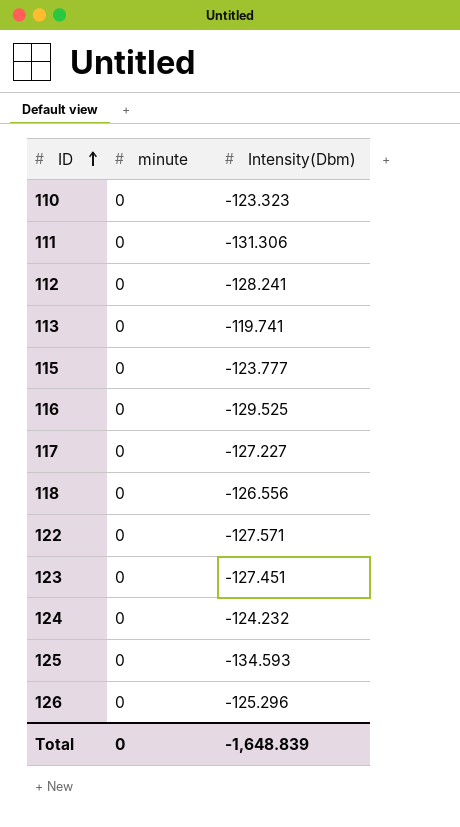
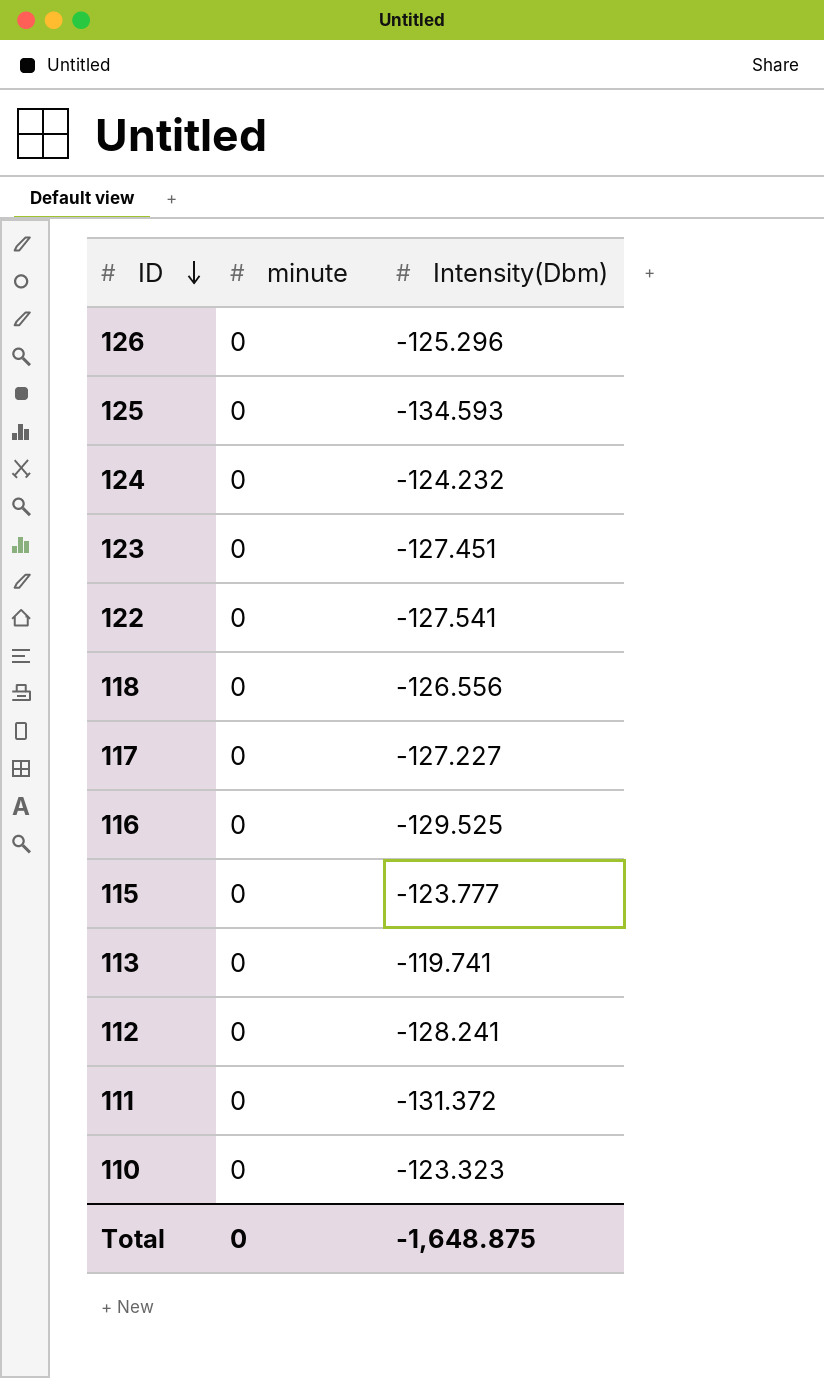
row order: ID ascending -> ID descending
122 | Intensity(Dbm): -127.571 -> -127.541
111 | Intensity(Dbm): -131.306 -> -131.372
Total | Intensity(Dbm): -1,648.839 -> -1,648.875

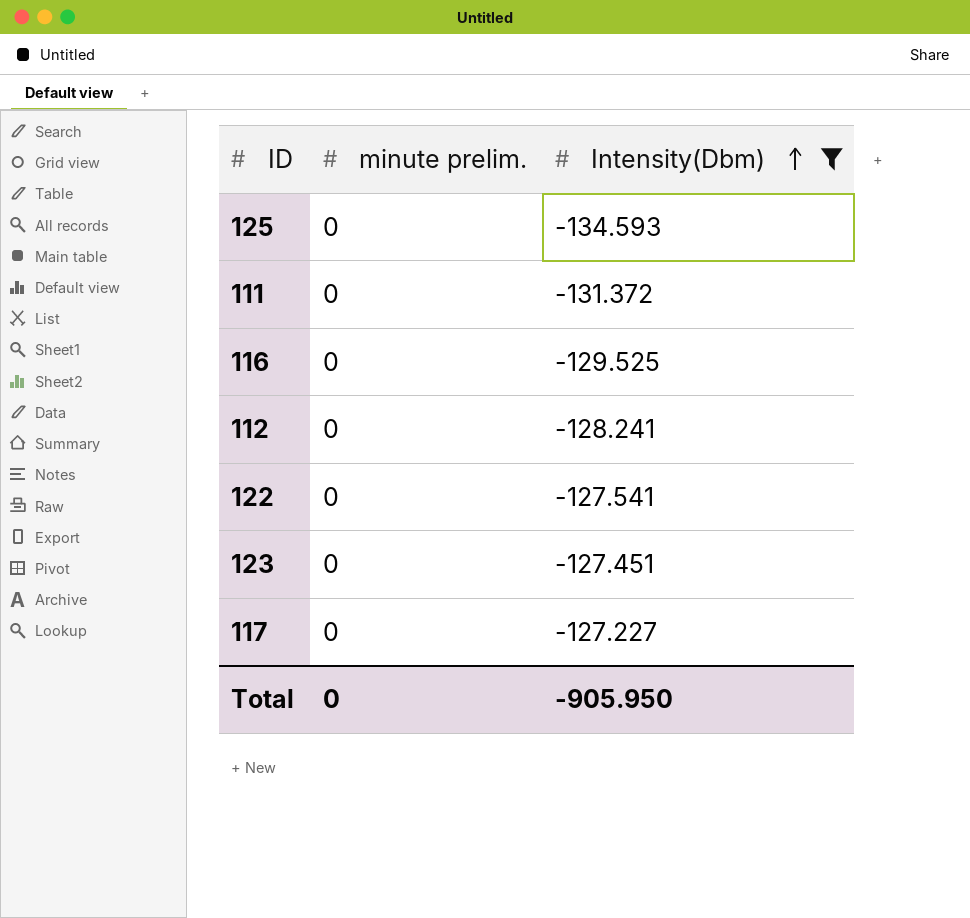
filter: none -> Intensity(Dbm) <= -127.227
row order: ID descending -> Intensity(Dbm) ascending
column name: minute -> minute prelim.
Total | Intensity(Dbm): -1,648.875 -> -905.950

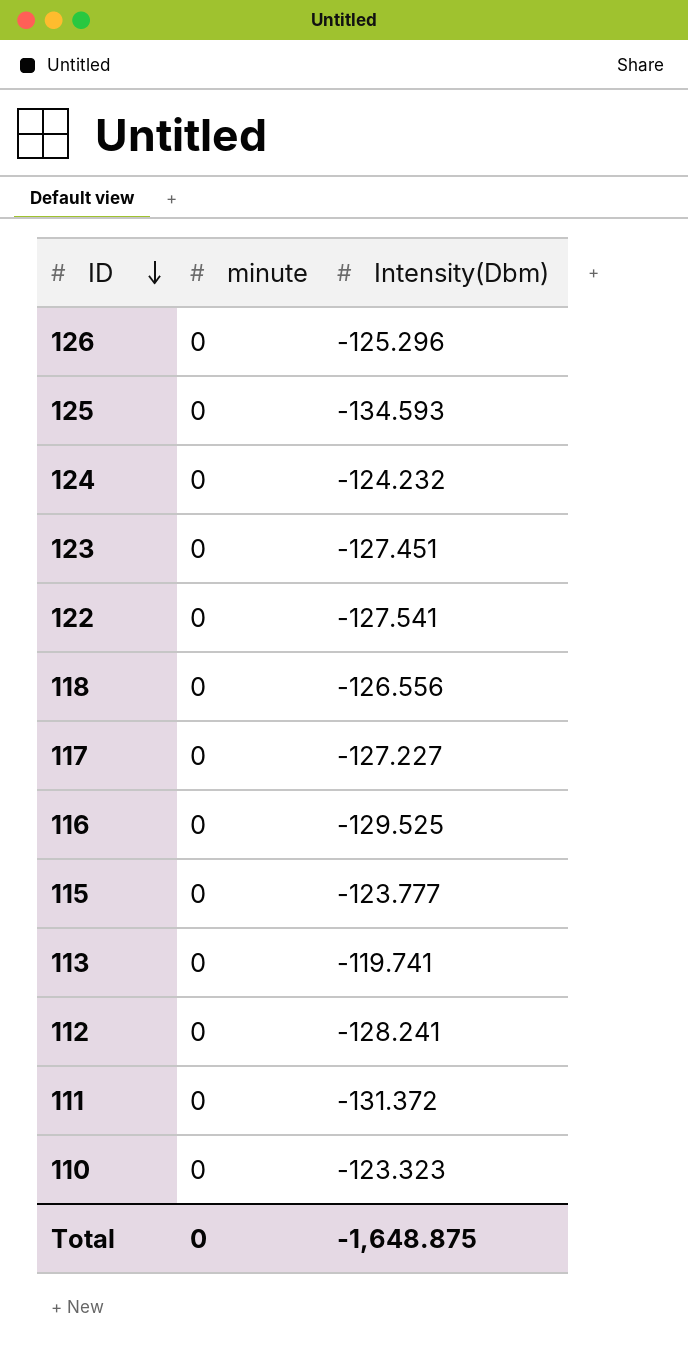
filter: Intensity(Dbm) <= -127.227 -> none
row order: Intensity(Dbm) ascending -> ID descending
column name: minute prelim. -> minute
Total | Intensity(Dbm): -905.950 -> -1,648.875

